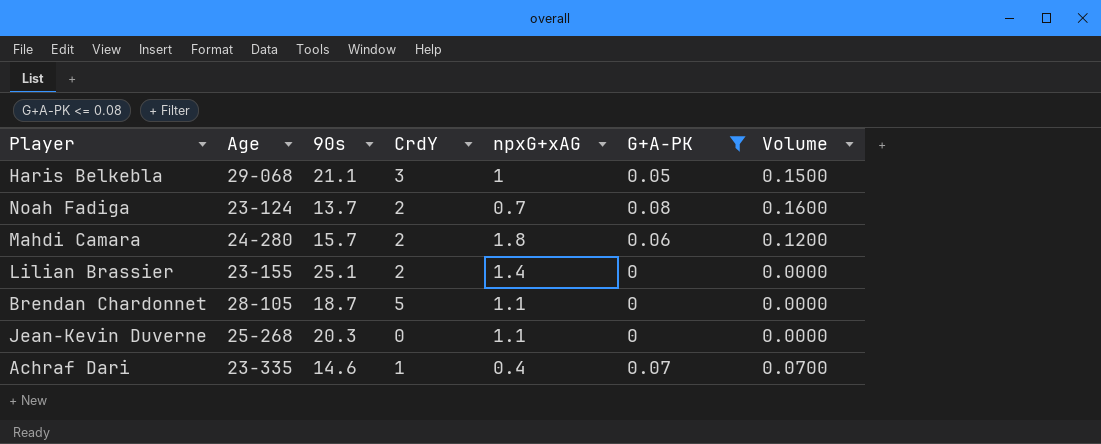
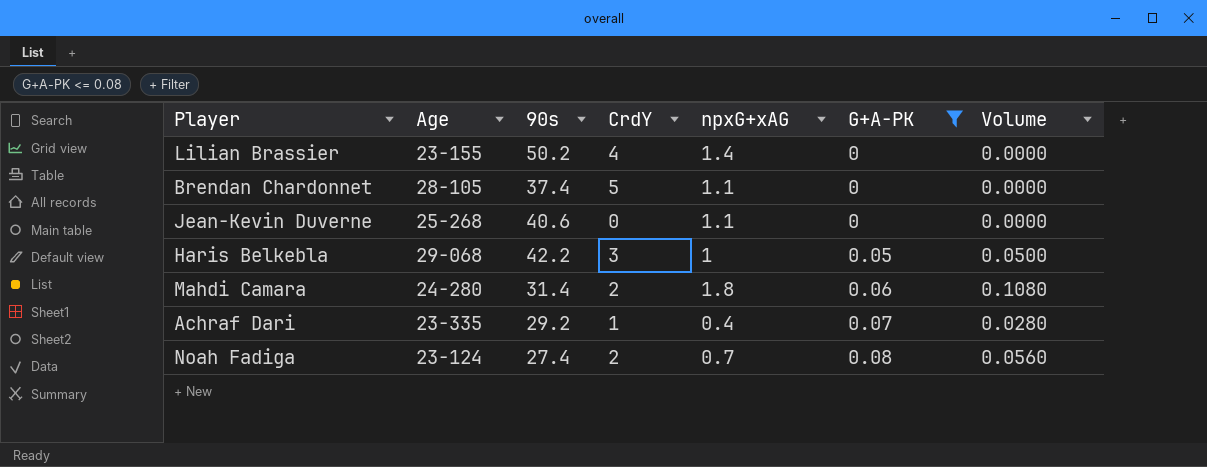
row order: none -> G+A-PK ascending
column Volume | formula: [CrdY] * [G+A-PK] -> [npxG+xAG] * [G+A-PK]
Lilian Brassier | 90s: 25.1 -> 50.2
Lilian Brassier | CrdY: 2 -> 4
Brendan Chardonnet | 90s: 18.7 -> 37.4
Jean-Kevin Duverne | 90s: 20.3 -> 40.6
Haris Belkebla | 90s: 21.1 -> 42.2
Mahdi Camara | 90s: 15.7 -> 31.4
Achraf Dari | 90s: 14.6 -> 29.2
Noah Fadiga | 90s: 13.7 -> 27.4

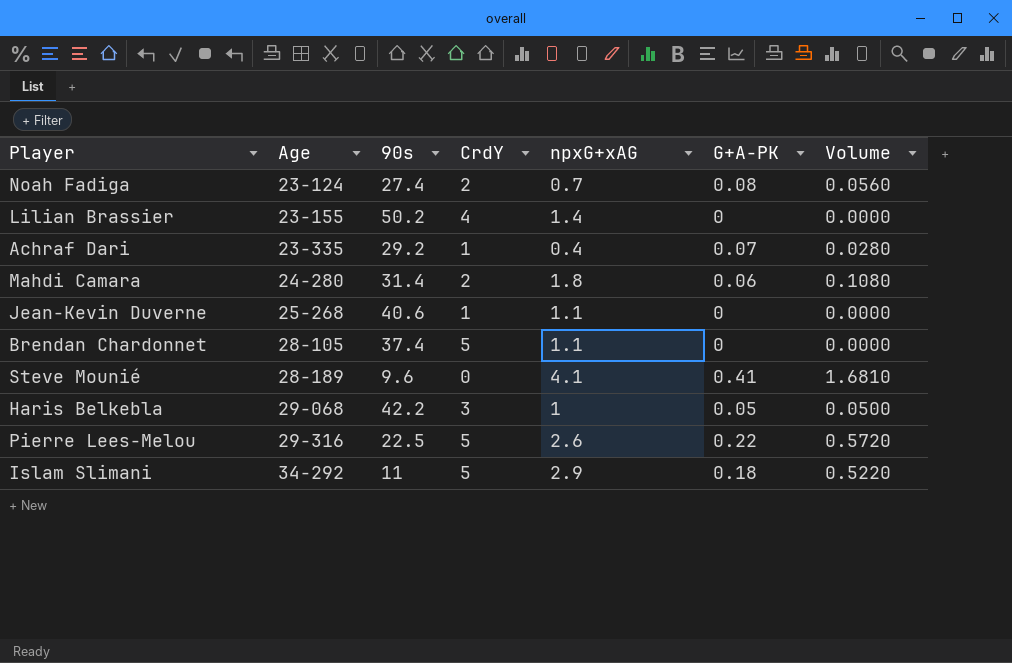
filter: G+A-PK <= 0.08 -> none
row order: G+A-PK ascending -> Age ascending
Jean-Kevin Duverne | CrdY: 0 -> 1

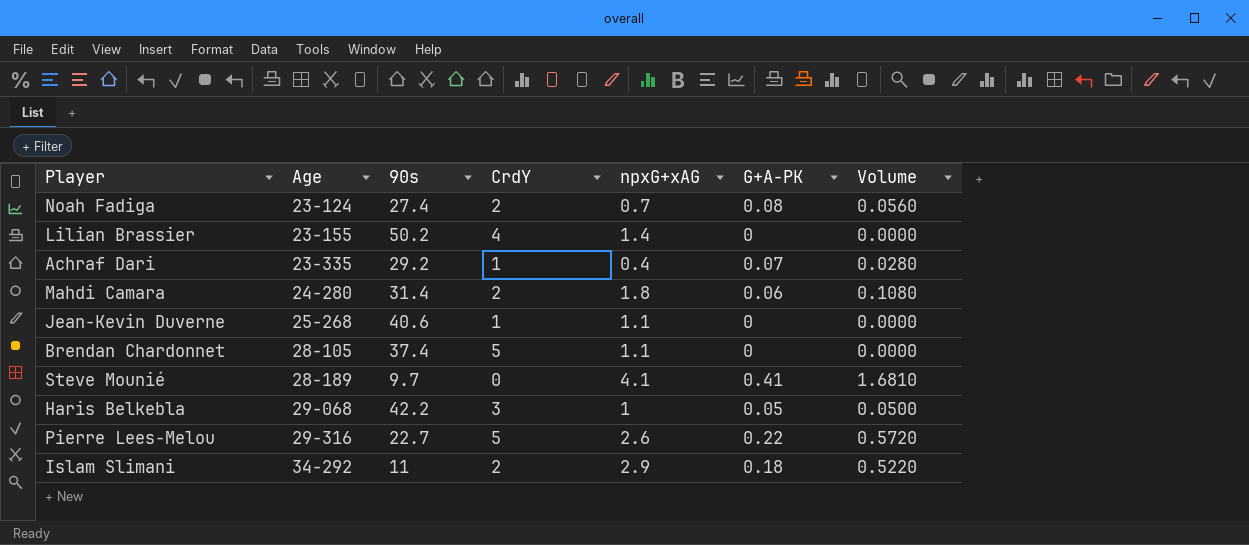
Steve Mounié | 90s: 9.6 -> 9.7
Pierre Lees-Melou | 90s: 22.5 -> 22.7
Islam Slimani | CrdY: 5 -> 2

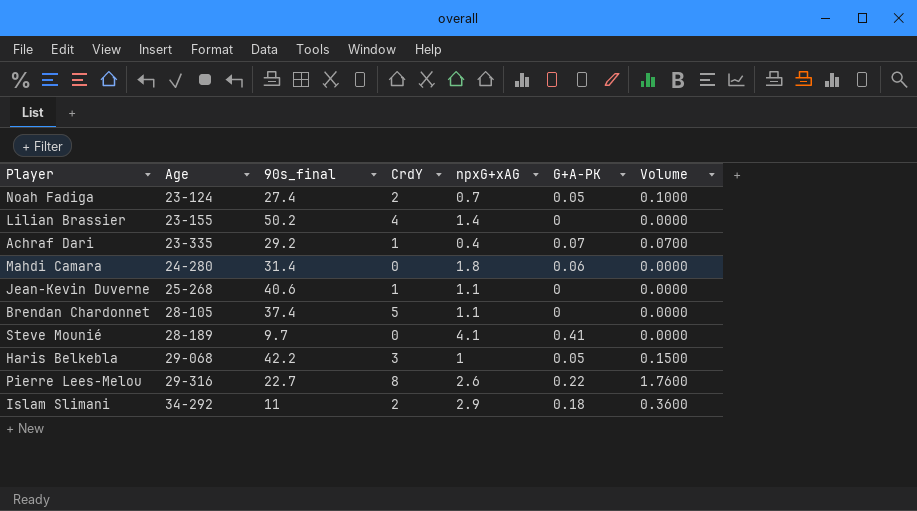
column name: 90s -> 90s_final
column Volume | formula: [npxG+xAG] * [G+A-PK] -> [CrdY] * [G+A-PK]
Noah Fadiga | G+A-PK: 0.08 -> 0.05
Mahdi Camara | CrdY: 2 -> 0
Pierre Lees-Melou | CrdY: 5 -> 8

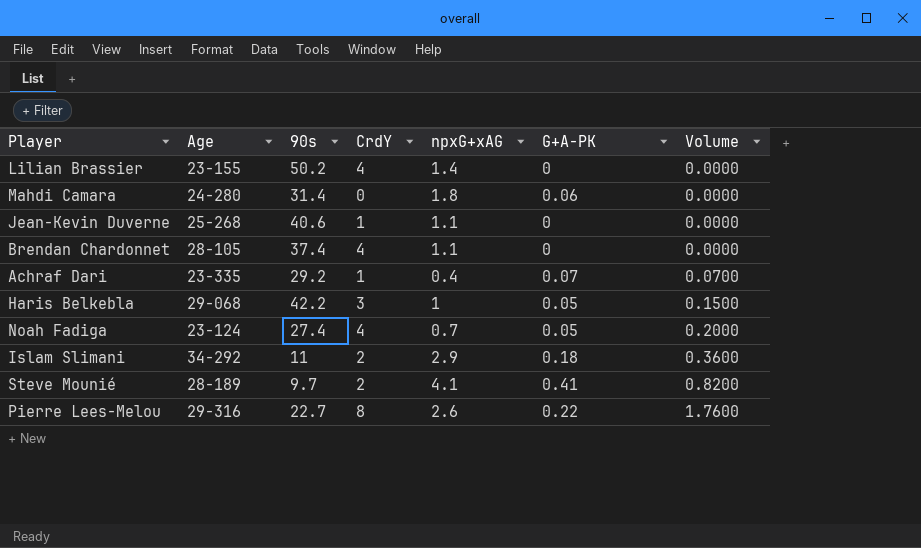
row order: Age ascending -> Volume ascending
column name: 90s_final -> 90s
Brendan Chardonnet | CrdY: 5 -> 4
Noah Fadiga | CrdY: 2 -> 4
Noah Fadiga | Volume: 0.1000 -> 0.2000
Steve Mounié | CrdY: 0 -> 2
Steve Mounié | Volume: 0.0000 -> 0.8200

